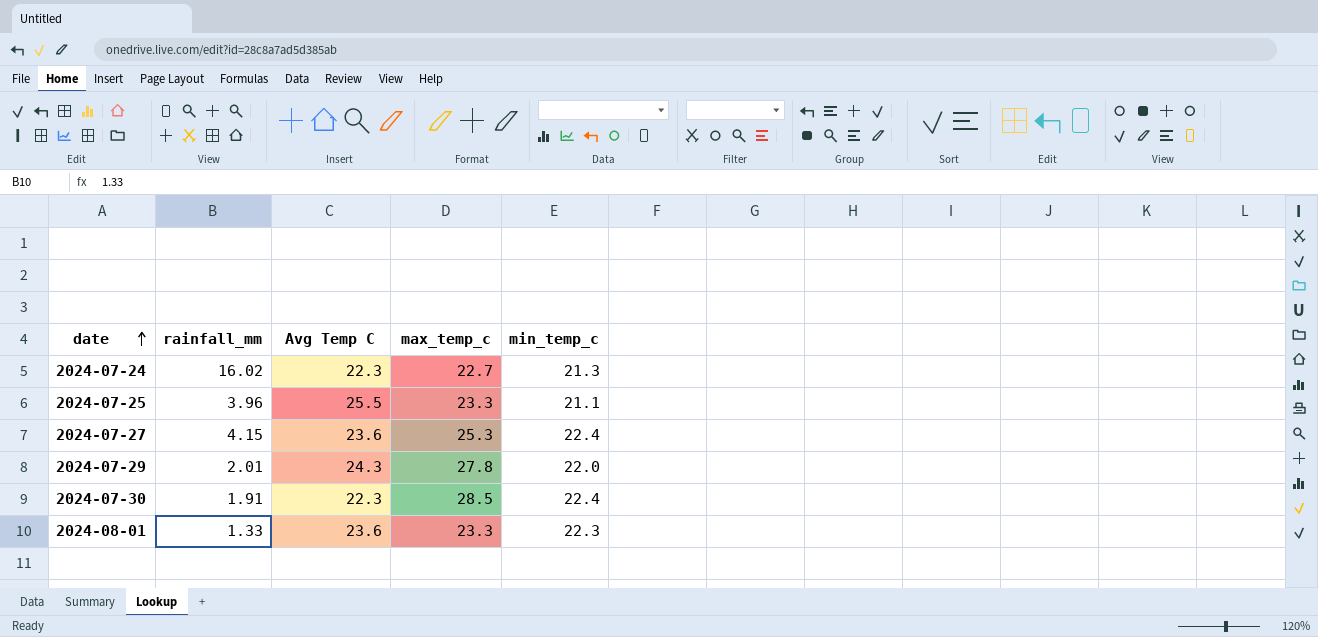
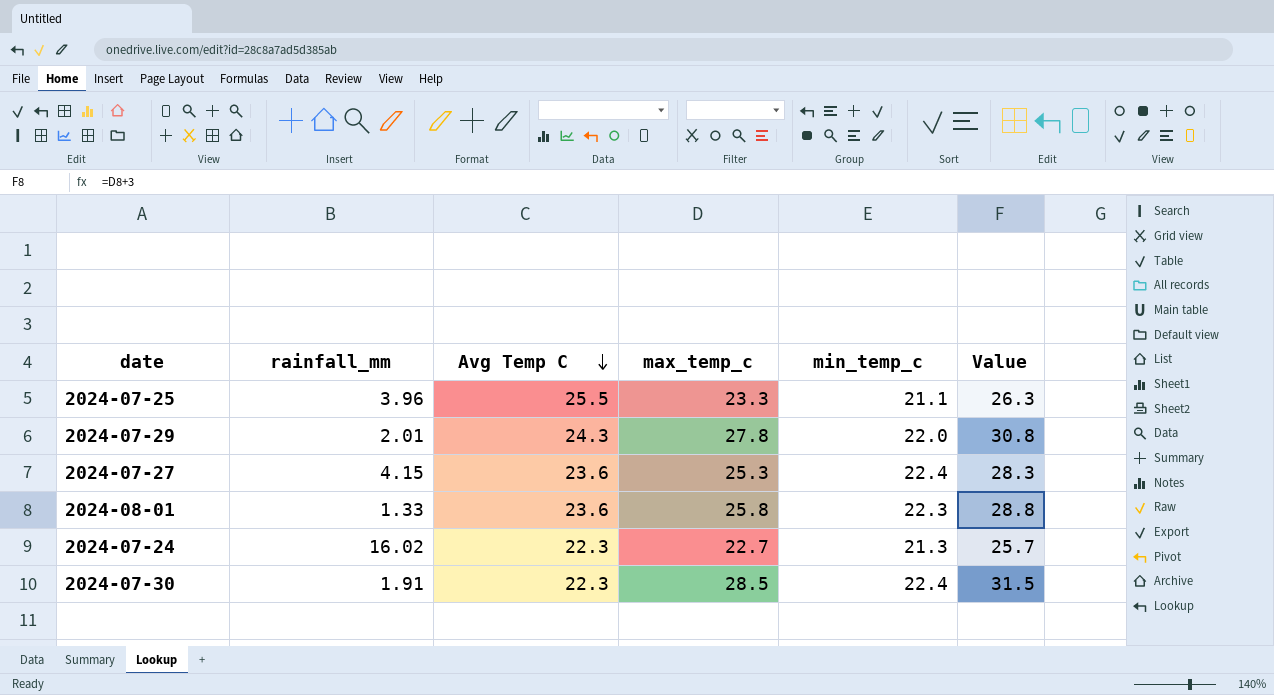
row order: date ascending -> Avg Temp C descending
column Value | formula: none -> [max_temp_c] + 3
2024-08-01 | max_temp_c: 23.3 -> 25.8

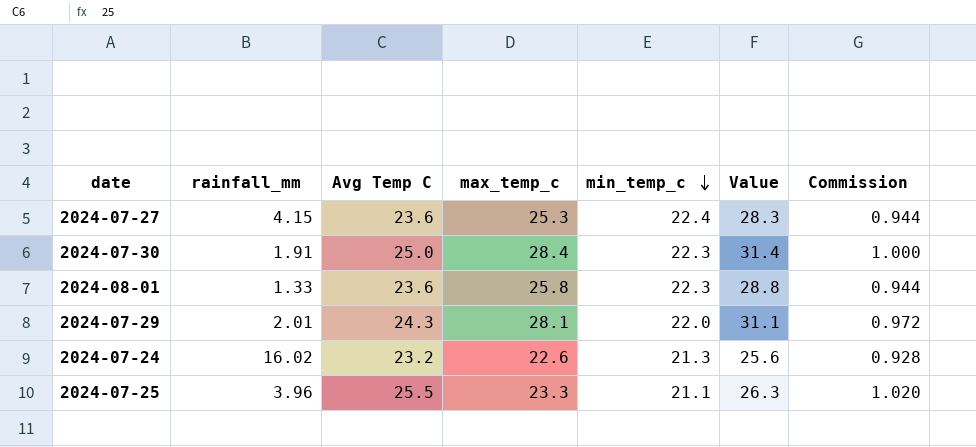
row order: Avg Temp C descending -> min_temp_c descending
column Commission | formula: none -> [Avg Temp C] * 0.04
2024-07-30 | Avg Temp C: 22.3 -> 25.0
2024-07-30 | max_temp_c: 28.5 -> 28.4
2024-07-30 | min_temp_c: 22.4 -> 22.3
2024-07-30 | Value: 31.5 -> 31.4
2024-07-29 | max_temp_c: 27.8 -> 28.1
2024-07-29 | Value: 30.8 -> 31.1
2024-07-24 | Avg Temp C: 22.3 -> 23.2
2024-07-24 | max_temp_c: 22.7 -> 22.6
2024-07-24 | Value: 25.7 -> 25.6

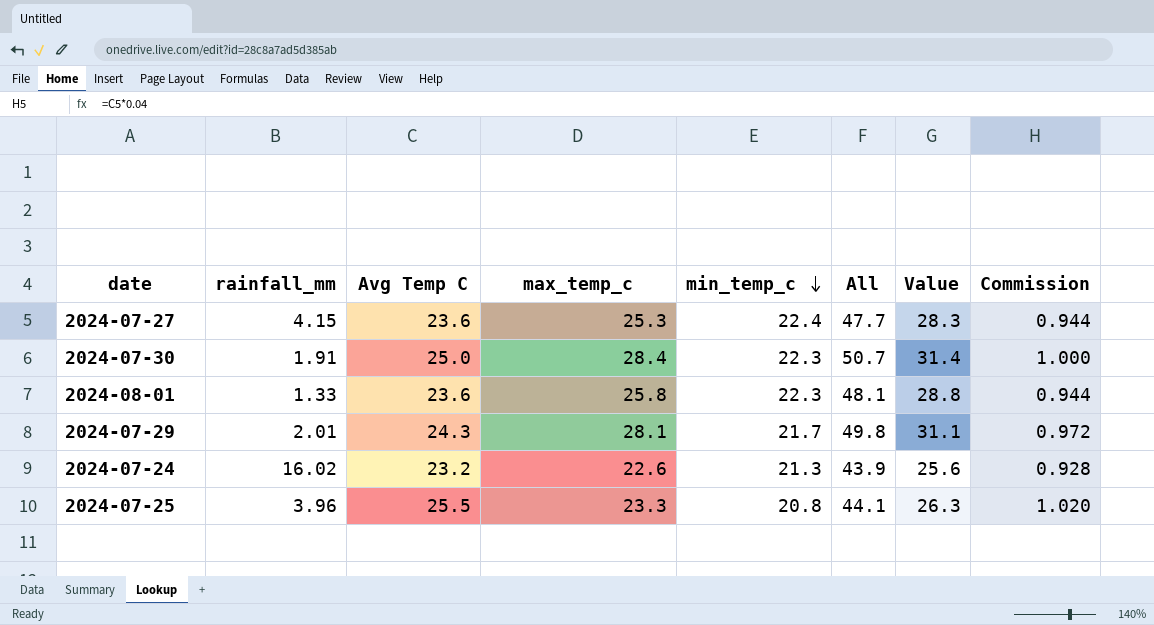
column All | formula: none -> [max_temp_c] + [min_temp_c]
2024-07-29 | min_temp_c: 22.0 -> 21.7
2024-07-25 | min_temp_c: 21.1 -> 20.8

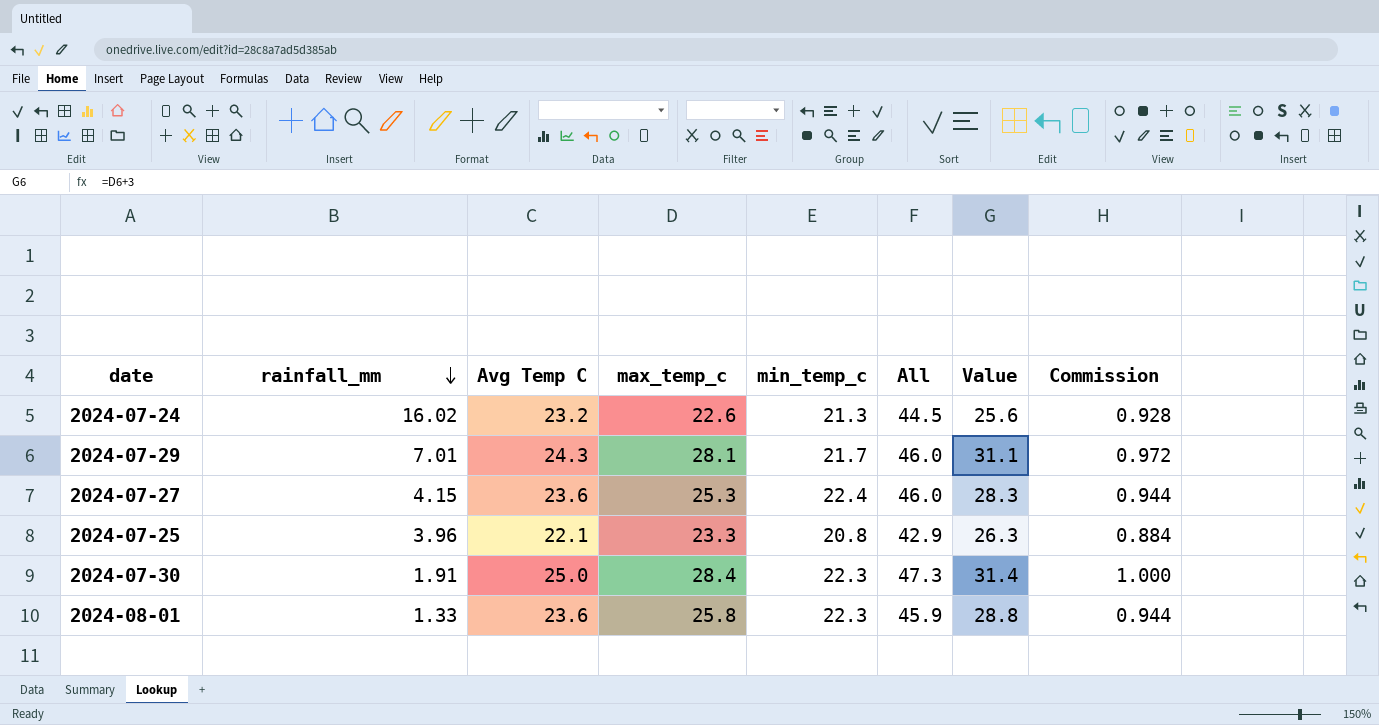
row order: min_temp_c descending -> rainfall_mm descending
column All | formula: [max_temp_c] + [min_temp_c] -> [Avg Temp C] + [min_temp_c]
2024-07-29 | rainfall_mm: 2.01 -> 7.01
2024-07-25 | Avg Temp C: 25.5 -> 22.1
2024-07-25 | Commission: 1.020 -> 0.884

